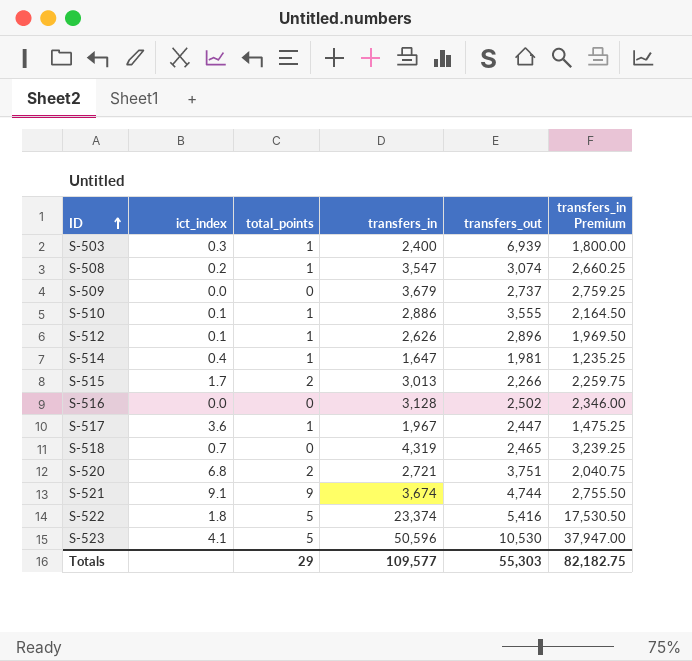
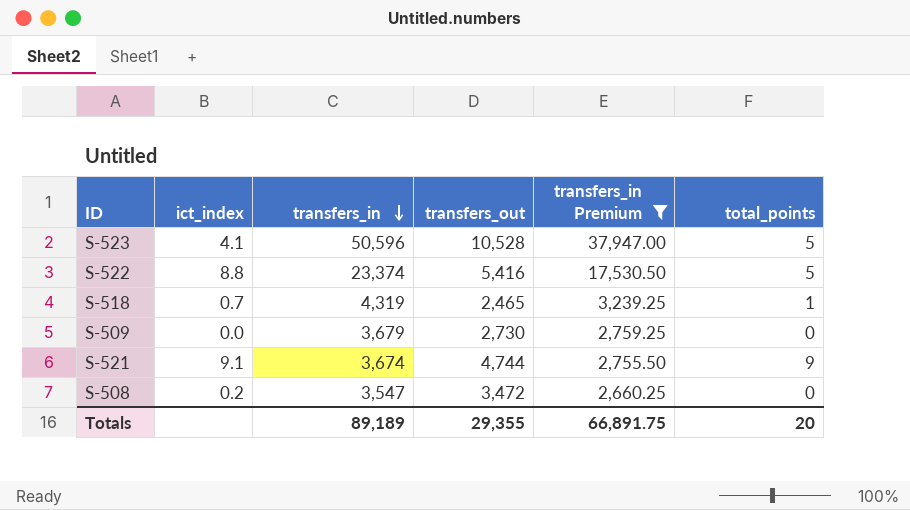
filter: none -> transfers_in Premium >= 2,660.25
row order: ID ascending -> transfers_in descending
column total_points | position: 3 -> 6
S-523 | transfers_out: 10,530 -> 10,528
S-522 | ict_index: 1.8 -> 8.8
S-518 | total_points: 0 -> 1
S-509 | transfers_out: 2,737 -> 2,730
S-508 | transfers_out: 3,074 -> 3,472
S-508 | total_points: 1 -> 0
Totals | transfers_in: 109,577 -> 89,189
Totals | transfers_out: 55,303 -> 29,355
Totals | transfers_in Premium: 82,182.75 -> 66,891.75
Totals | total_points: 29 -> 20

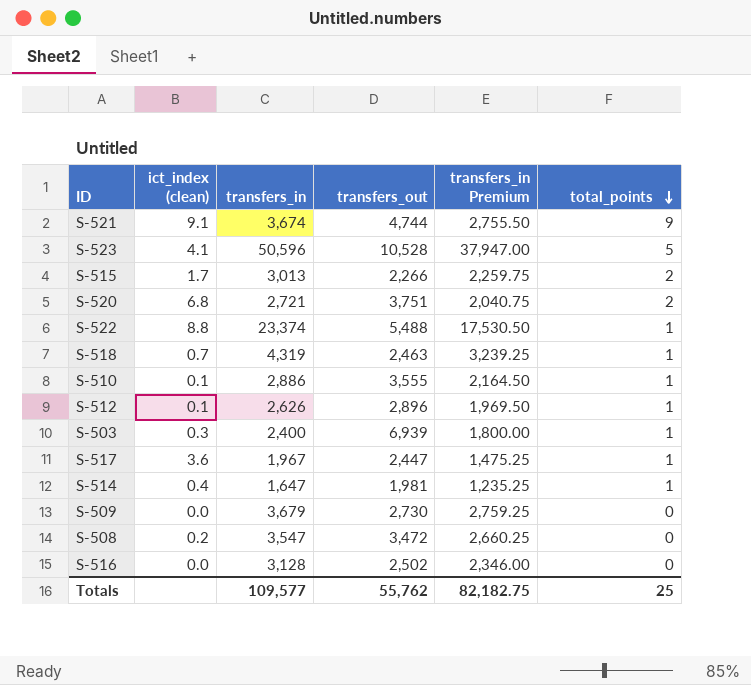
filter: transfers_in Premium >= 2,660.25 -> none
row order: transfers_in descending -> total_points descending
column name: ict_index -> ict_index (clean)
S-522 | transfers_out: 5,416 -> 5,488
S-522 | total_points: 5 -> 1
S-518 | transfers_out: 2,465 -> 2,463
Totals | transfers_in: 89,189 -> 109,577
Totals | transfers_out: 29,355 -> 55,762
Totals | transfers_in Premium: 66,891.75 -> 82,182.75
Totals | total_points: 20 -> 25

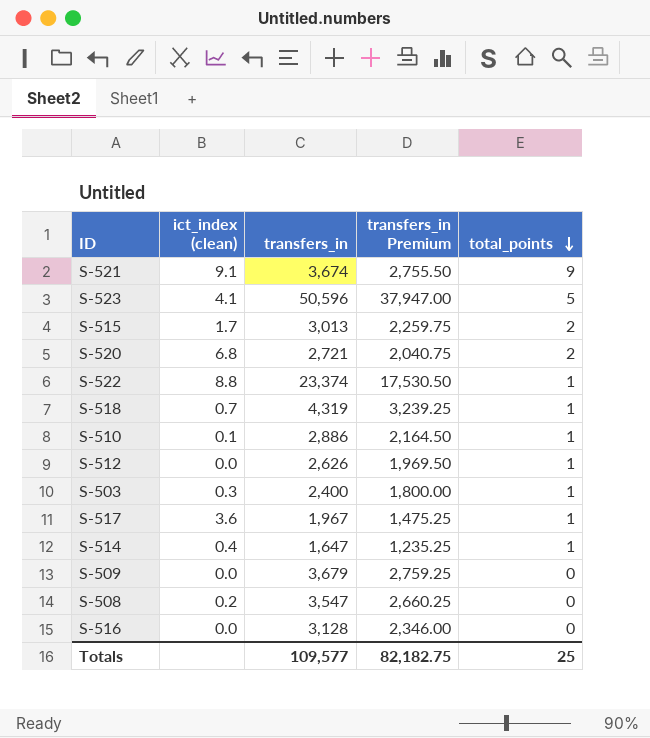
column transfers_out | position: 4 -> none
S-512 | ict_index (clean): 0.1 -> 0.0

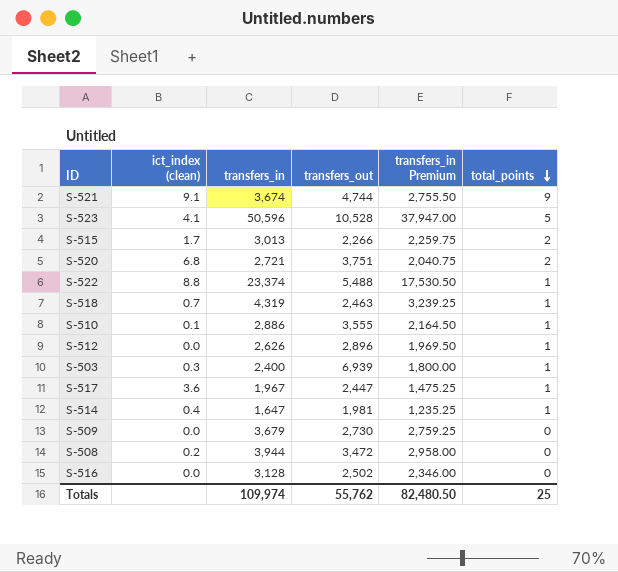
column transfers_out | position: none -> 4
S-508 | transfers_in: 3,547 -> 3,944
S-508 | transfers_in Premium: 2,660.25 -> 2,958.00
Totals | transfers_in: 109,577 -> 109,974
Totals | transfers_in Premium: 82,182.75 -> 82,480.50

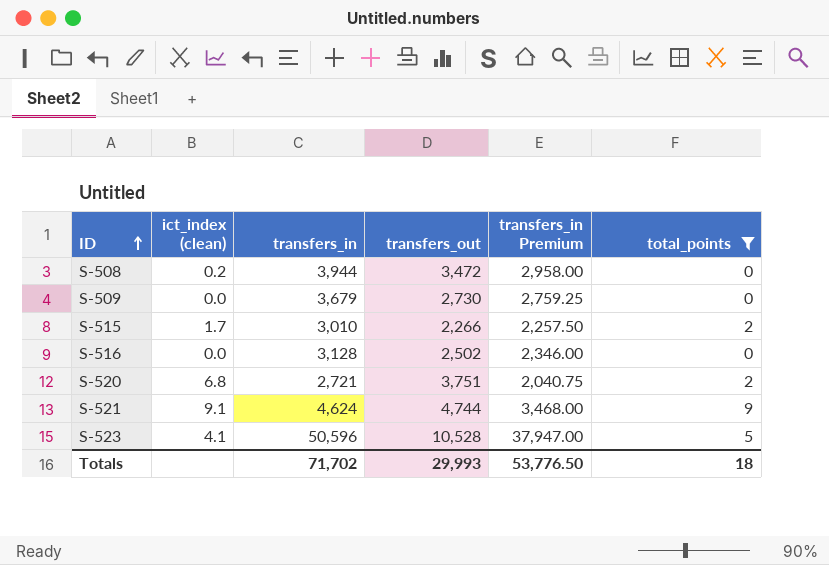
filter: none -> total_points != 1
row order: total_points descending -> ID ascending
S-515 | transfers_in: 3,013 -> 3,010
S-515 | transfers_in Premium: 2,259.75 -> 2,257.50
S-521 | transfers_in: 3,674 -> 4,624
S-521 | transfers_in Premium: 2,755.50 -> 3,468.00
Totals | transfers_in: 109,974 -> 71,702
Totals | transfers_out: 55,762 -> 29,993
Totals | transfers_in Premium: 82,480.50 -> 53,776.50
Totals | total_points: 25 -> 18

